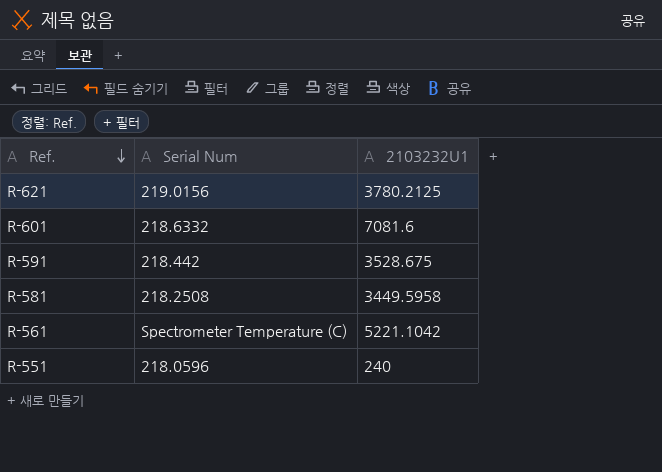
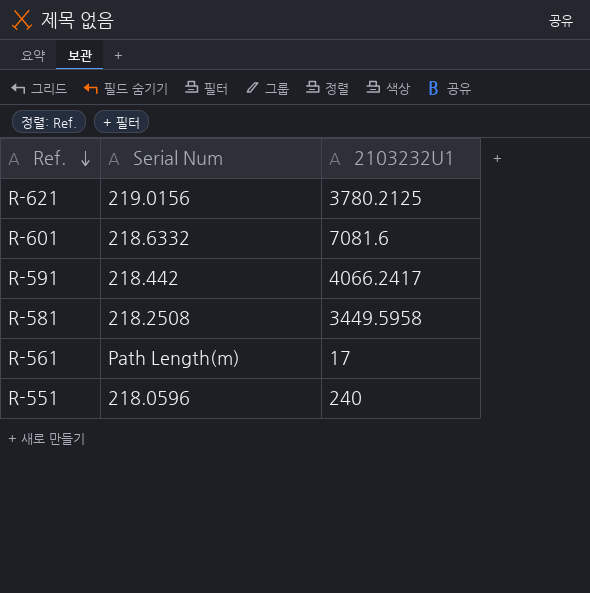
R-591 | 2103232U1: 3528.675 -> 4066.2417
R-561 | Serial Num: Spectrometer Temperature (C) -> Path Length(m)
R-561 | 2103232U1: 5221.1042 -> 17

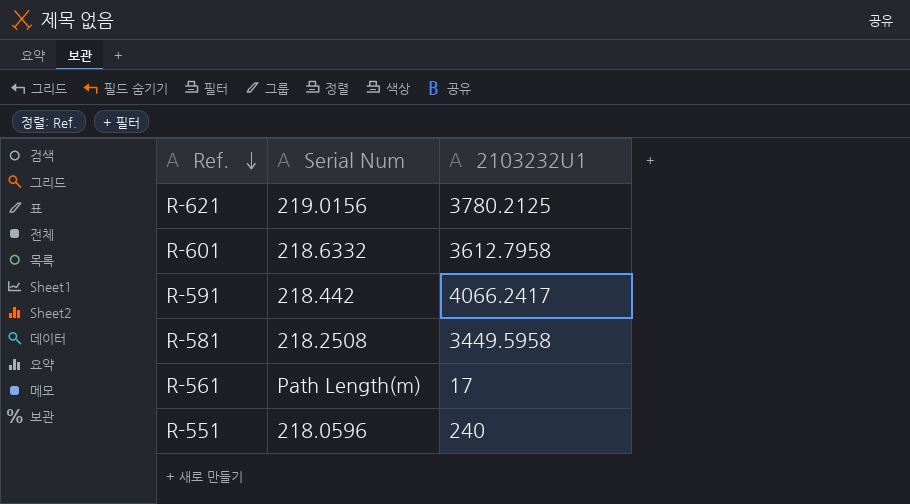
R-601 | 2103232U1: 7081.6 -> 3612.7958

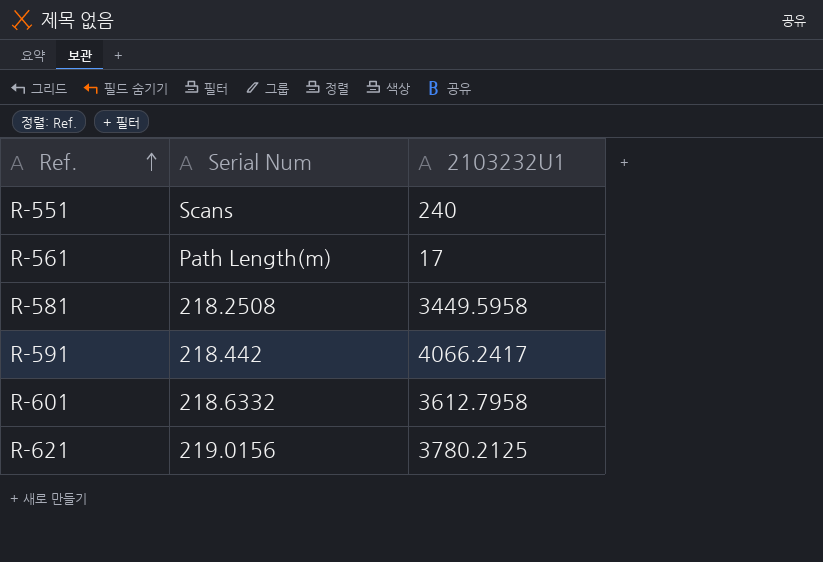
row order: Ref. descending -> Ref. ascending
R-551 | Serial Num: 218.0596 -> Scans

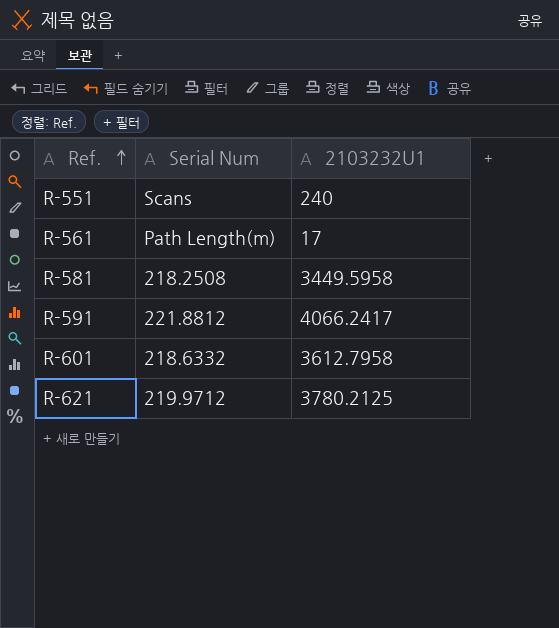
R-591 | Serial Num: 218.442 -> 221.8812
R-621 | Serial Num: 219.0156 -> 219.9712

